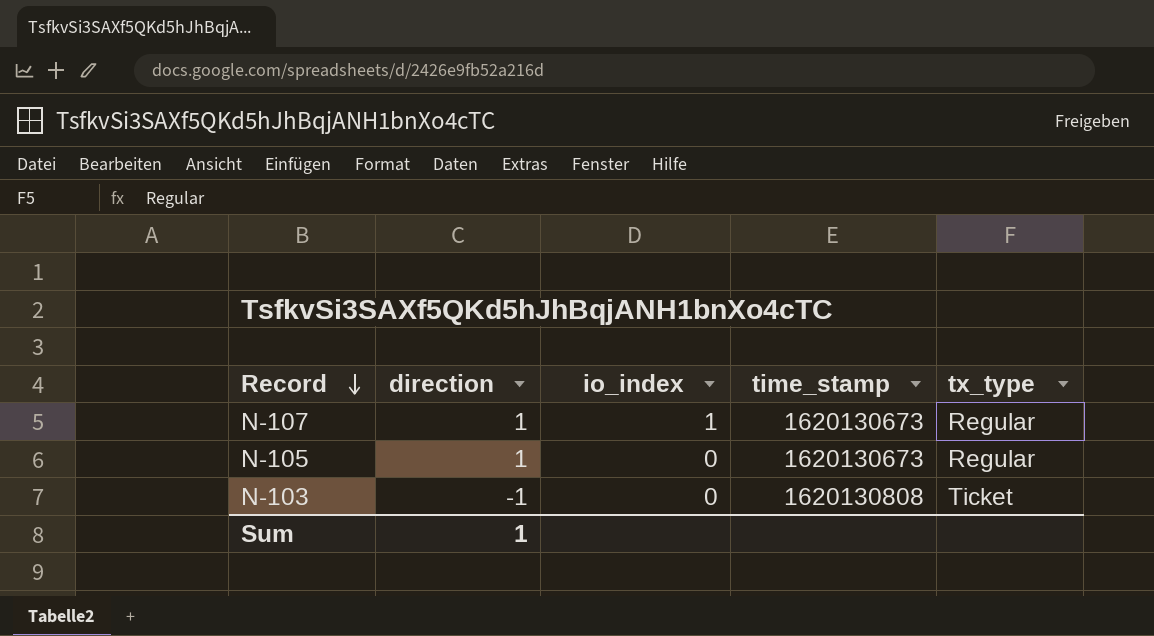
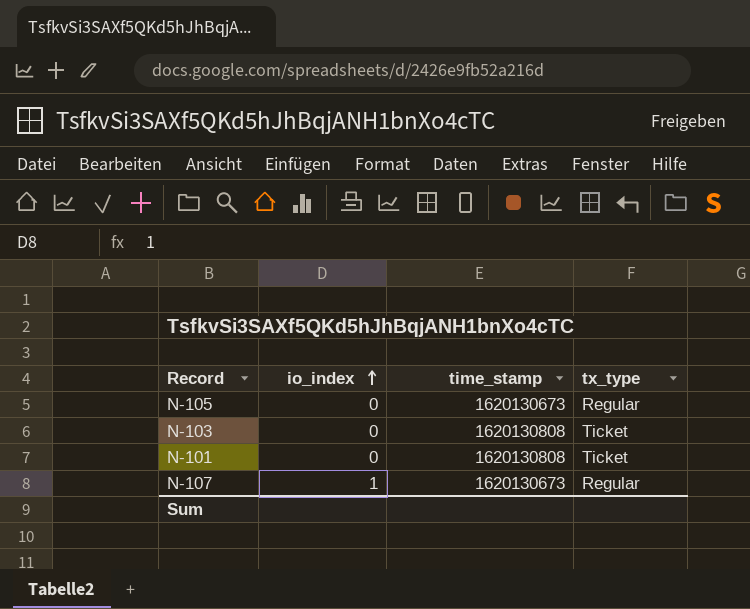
row order: Record descending -> io_index ascending
column direction | position: 2 -> none
row N-101: none -> 0 | 1620130808 | Ticket

